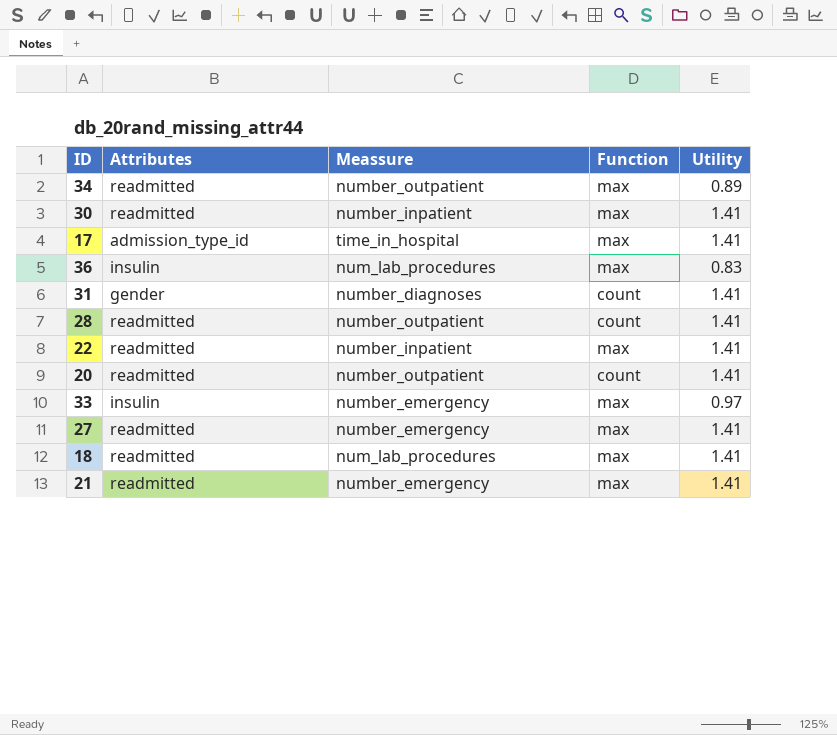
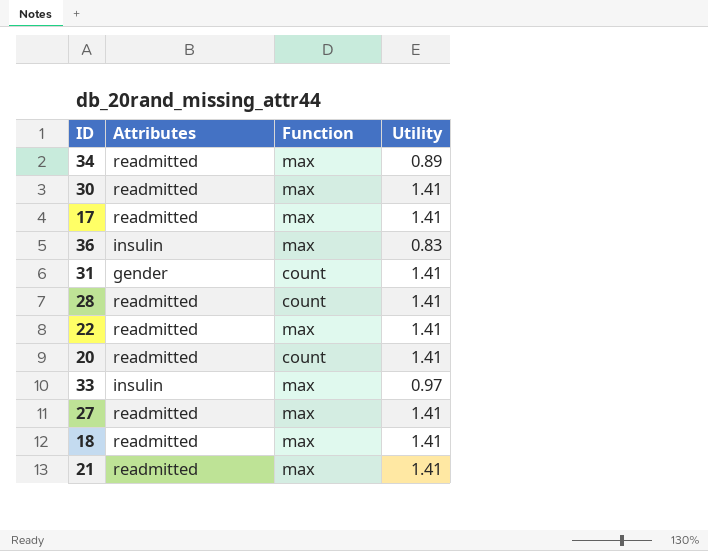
column Meassure | position: 3 -> none
17 | Attributes: admission_type_id -> readmitted

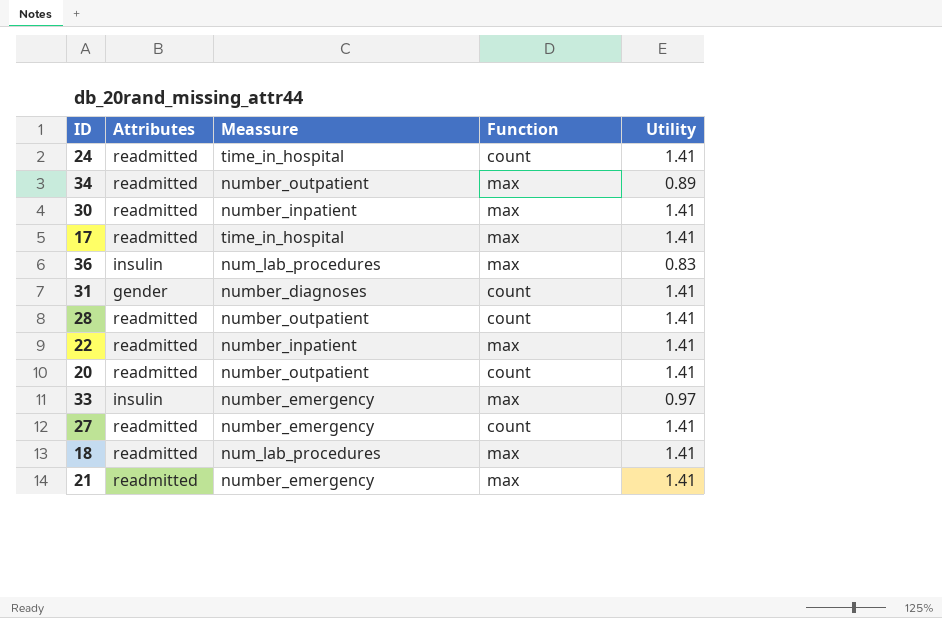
column Meassure | position: none -> 3
row 24: none -> readmitted | time_in_hospital | count | 1.41
27 | Function: max -> count

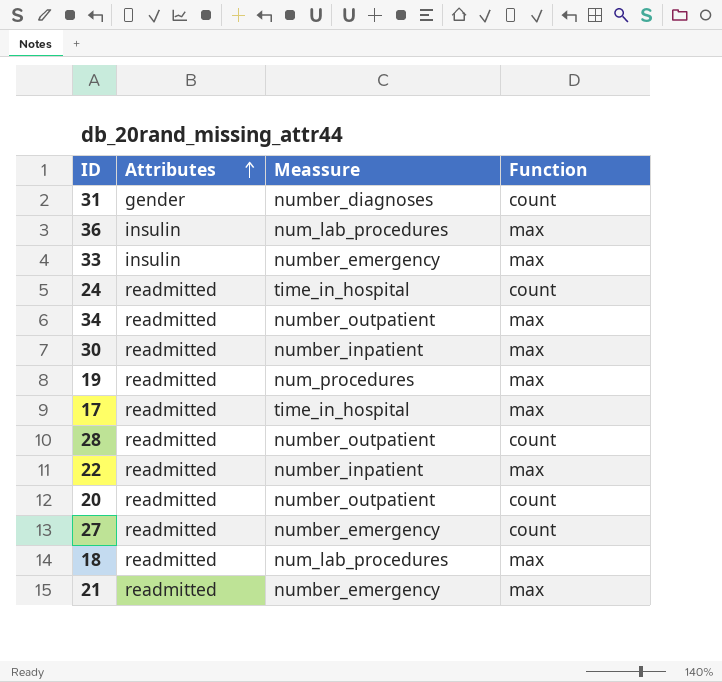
row order: none -> Attributes ascending
column Utility | position: 5 -> none
row 19: none -> readmitted | num_procedures | max

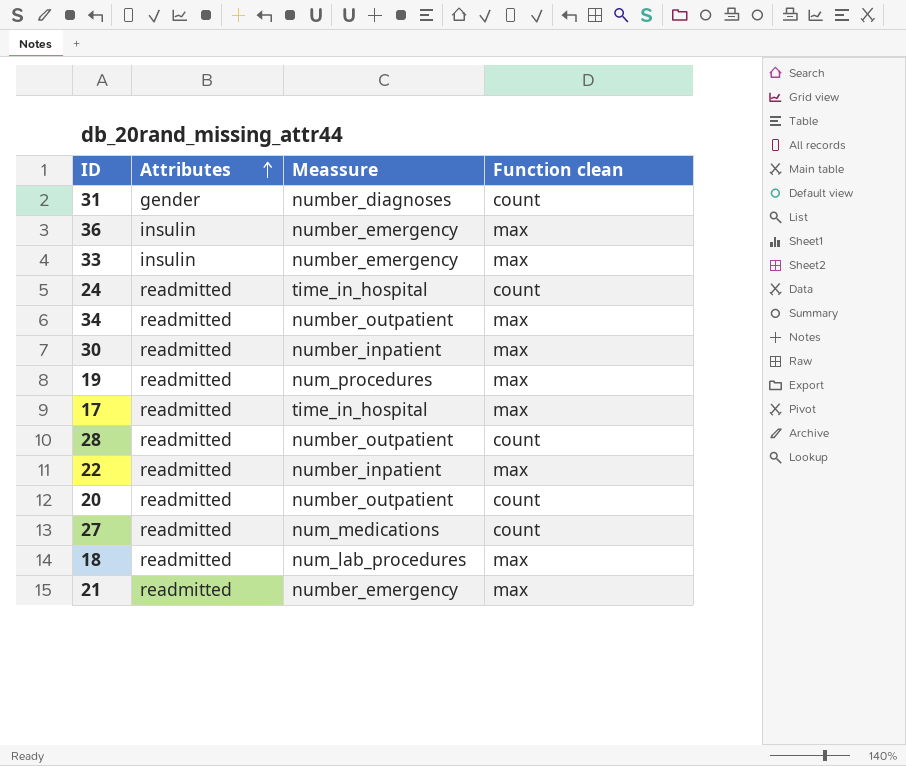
column name: Function -> Function clean
36 | Meassure: num_lab_procedures -> number_emergency
27 | Meassure: number_emergency -> num_medications

